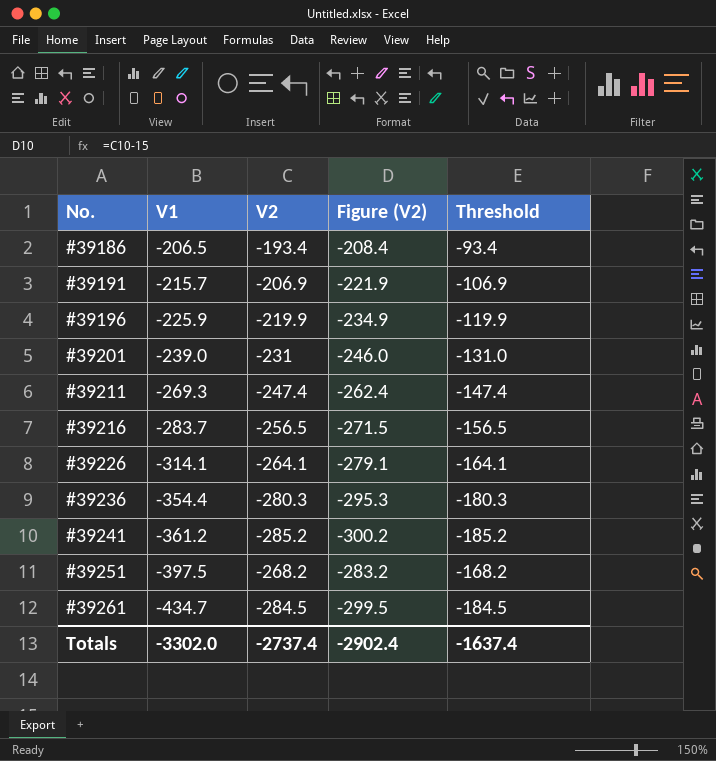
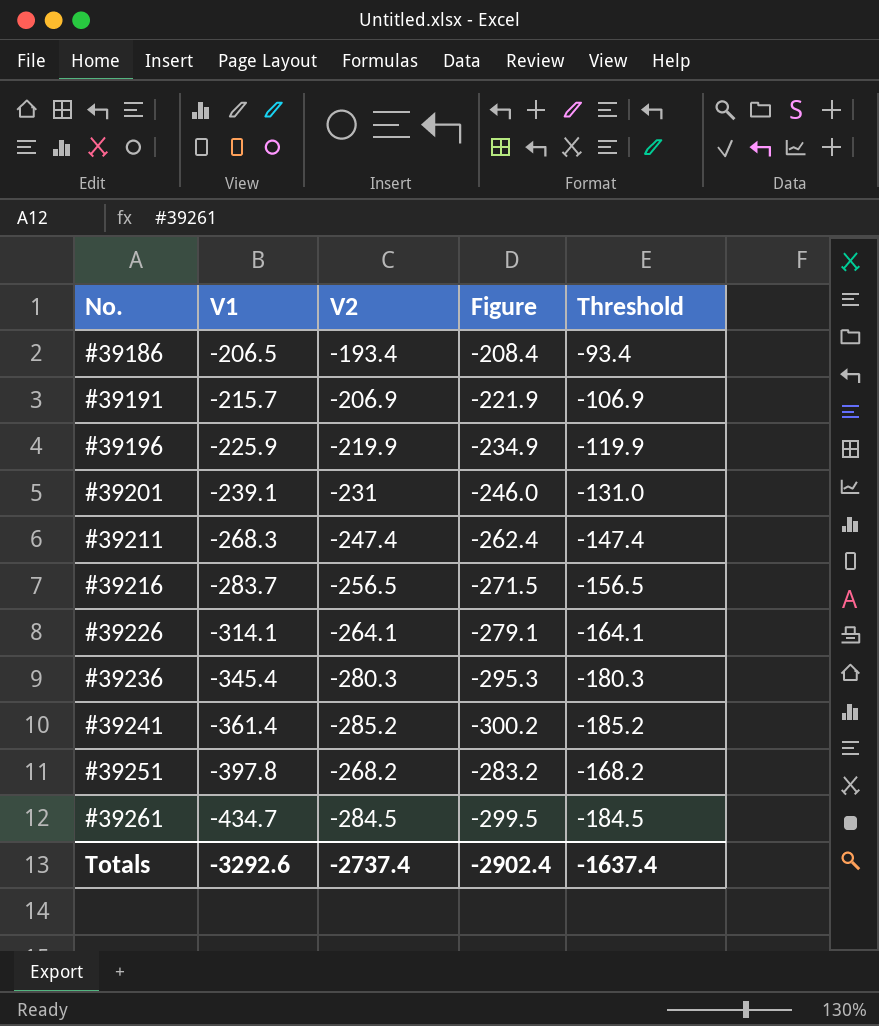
column name: Figure (V2) -> Figure
#39201 | V1: -239.0 -> -239.1
#39211 | V1: -269.3 -> -268.3
#39236 | V1: -354.4 -> -345.4
#39241 | V1: -361.2 -> -361.4
#39251 | V1: -397.5 -> -397.8
Totals | V1: -3302.0 -> -3292.6

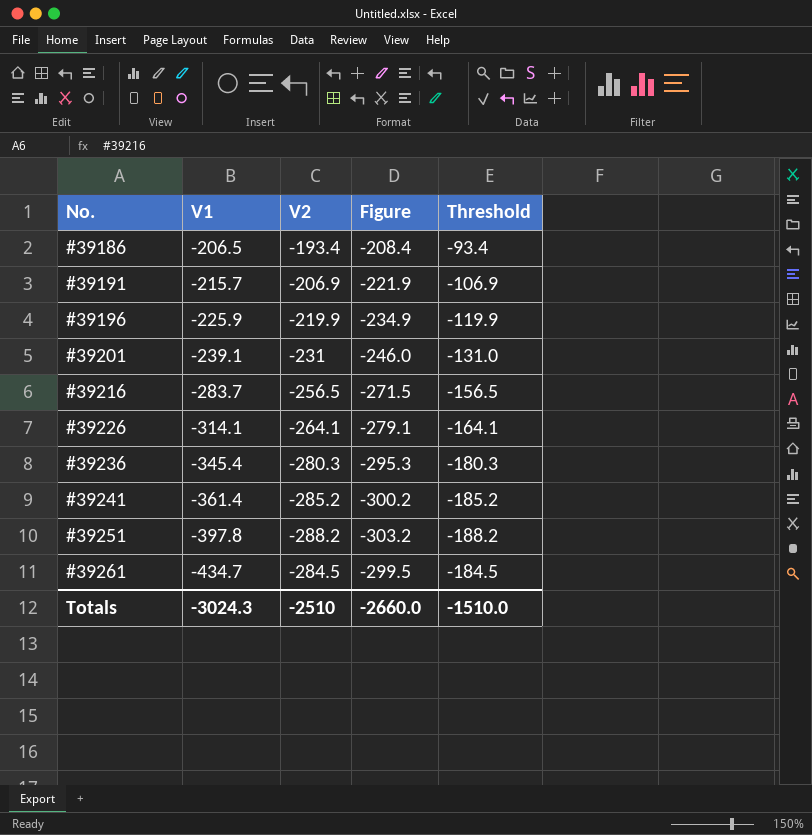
row #39211: -268.3 | -247.4 | -262.4 | -147.4 -> none
#39251 | V2: -268.2 -> -288.2
#39251 | Figure: -283.2 -> -303.2
#39251 | Threshold: -168.2 -> -188.2
Totals | V1: -3292.6 -> -3024.3
Totals | V2: -2737.4 -> -2510
Totals | Figure: -2902.4 -> -2660.0
Totals | Threshold: -1637.4 -> -1510.0

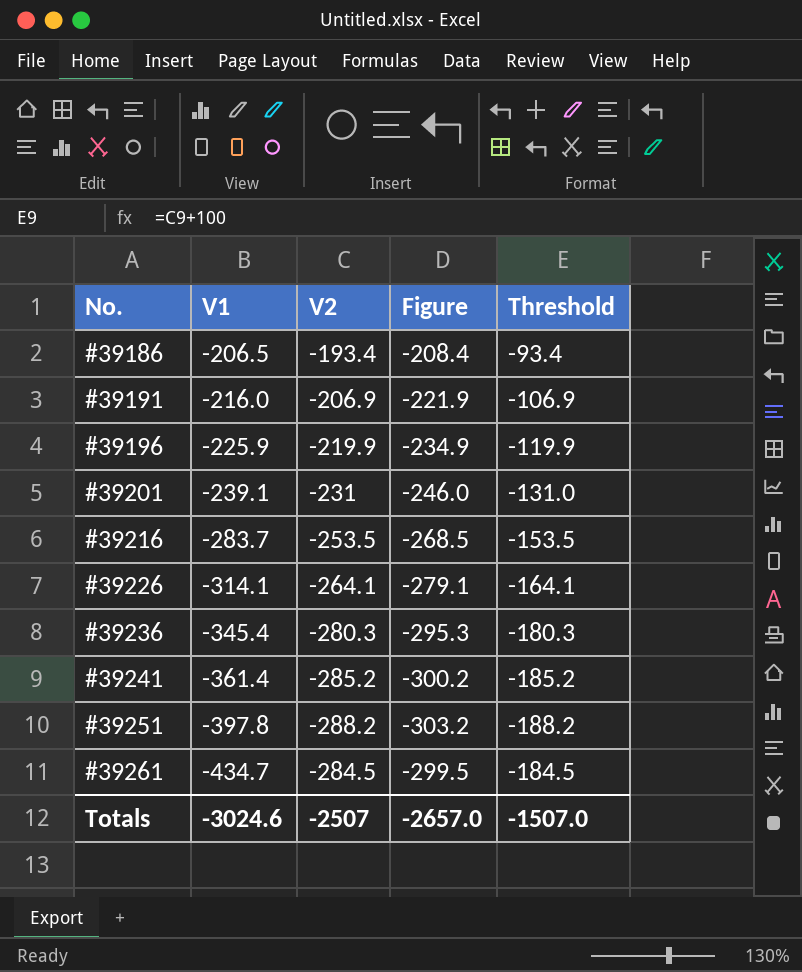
#39191 | V1: -215.7 -> -216.0
#39216 | V2: -256.5 -> -253.5
#39216 | Figure: -271.5 -> -268.5
#39216 | Threshold: -156.5 -> -153.5
Totals | V1: -3024.3 -> -3024.6
Totals | V2: -2510 -> -2507
Totals | Figure: -2660.0 -> -2657.0
Totals | Threshold: -1510.0 -> -1507.0

